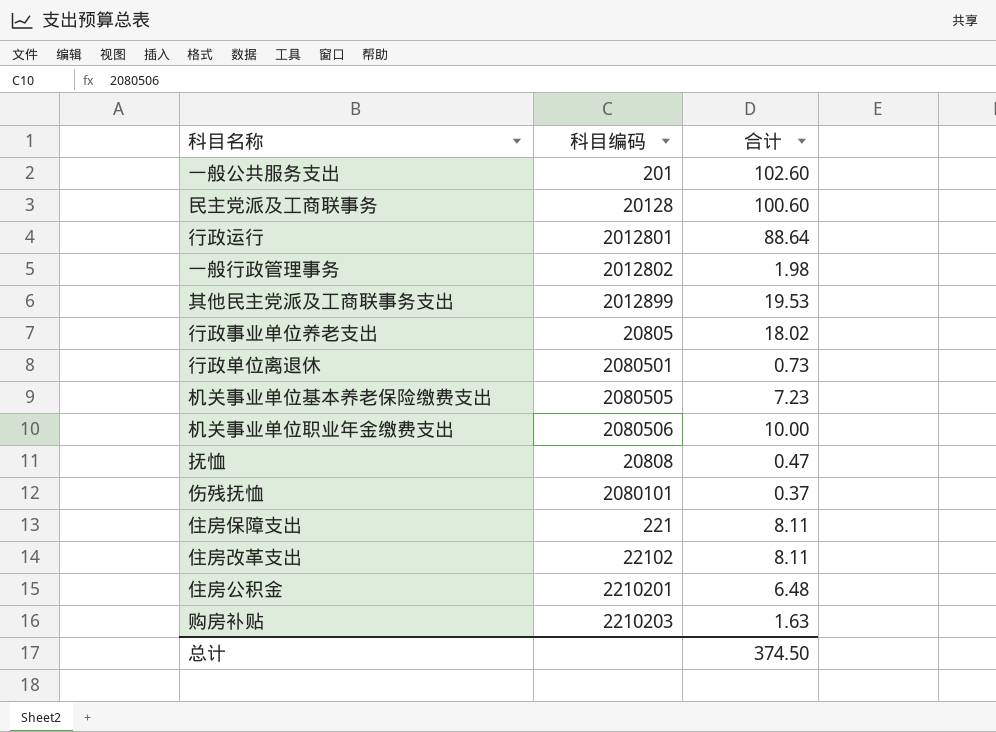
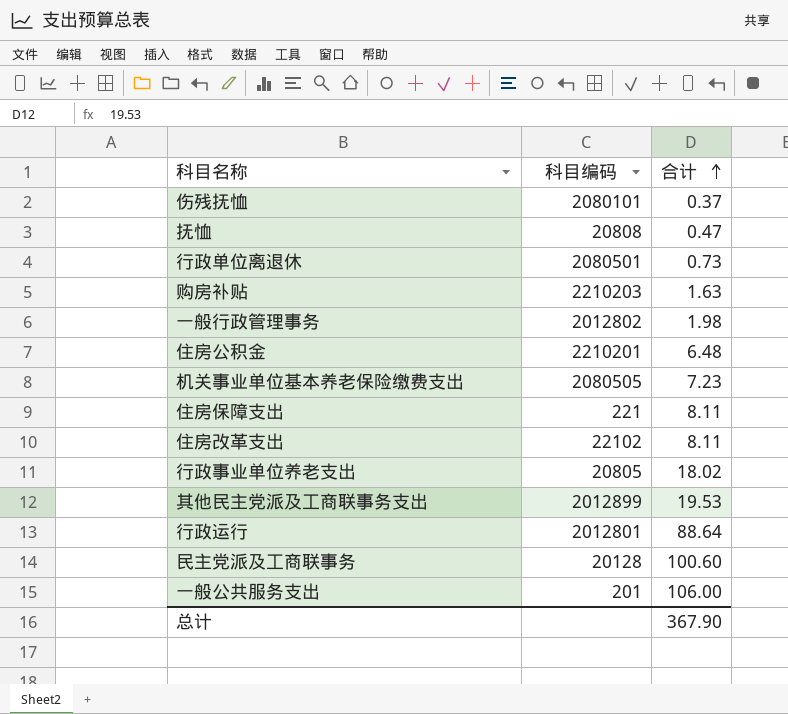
row order: none -> 合计 ascending
row 机关事业单位职业年金缴费支出: 2080506 | 10.00 -> none
一般公共服务支出 | 合计: 102.60 -> 106.00
总计 | 合计: 374.50 -> 367.90

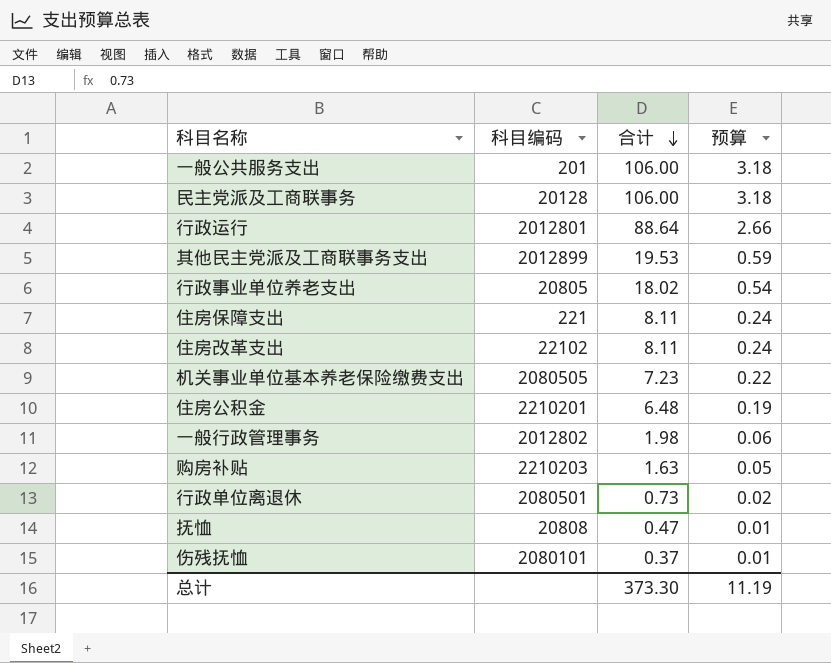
row order: 合计 ascending -> 合计 descending
column 预算 | formula: none -> [合计] * 0.03
民主党派及工商联事务 | 合计: 100.60 -> 106.00
总计 | 合计: 367.90 -> 373.30

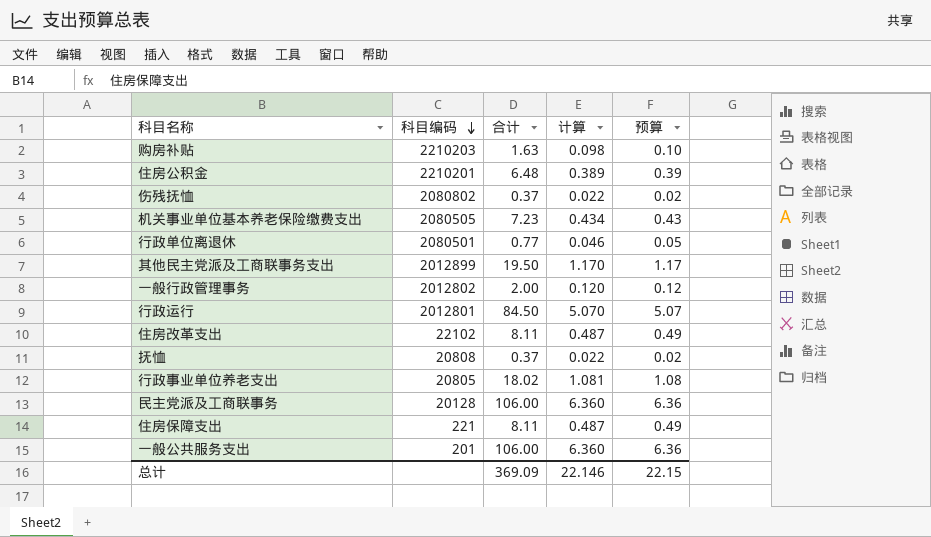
row order: 合计 descending -> 科目编码 descending
column 计算 | formula: none -> [合计] * 0.06
column 预算 | formula: [合计] * 0.03 -> [合计] * 0.06
伤残抚恤 | 科目编码: 2080101 -> 2080802
行政单位离退休 | 合计: 0.73 -> 0.77
其他民主党派及工商联事务支出 | 合计: 19.53 -> 19.50
一般行政管理事务 | 合计: 1.98 -> 2.00
行政运行 | 合计: 88.64 -> 84.50
抚恤 | 合计: 0.47 -> 0.37
总计 | 合计: 373.30 -> 369.09
总计 | 预算: 11.19 -> 22.15

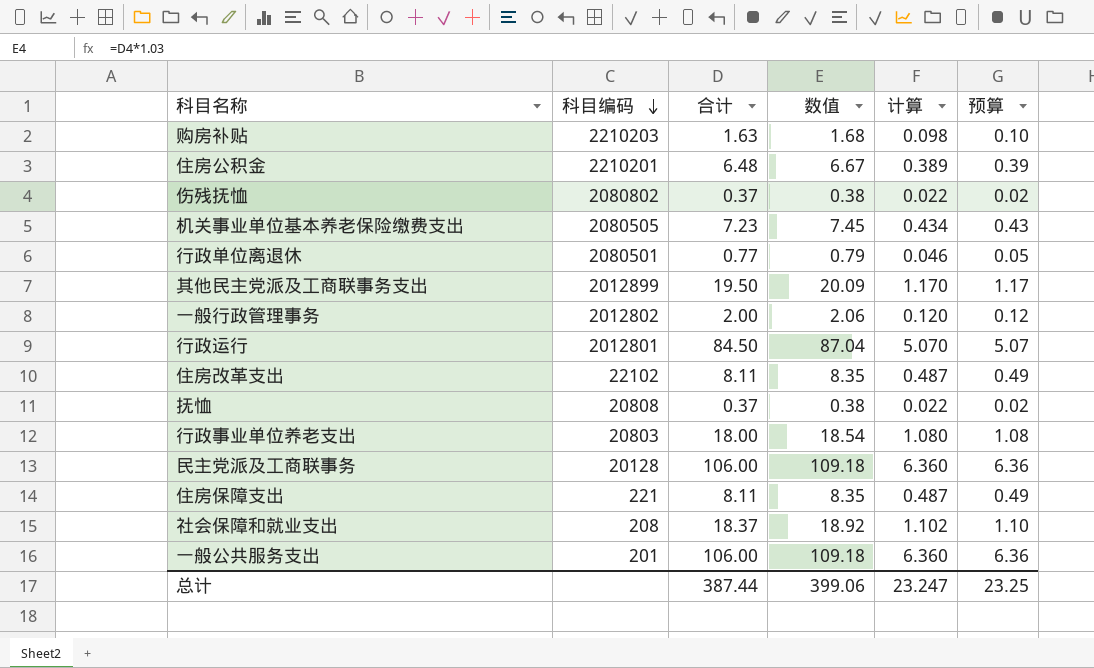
column 数值 | formula: none -> [合计] * 1.03
行政事业单位养老支出 | 科目编码: 20805 -> 20803
行政事业单位养老支出 | 合计: 18.02 -> 18.00
行政事业单位养老支出 | 计算: 1.081 -> 1.080
row 社会保障和就业支出: none -> 208 | 18.37 | 18.92 | 1.102 | 1.10
总计 | 合计: 369.09 -> 387.44
总计 | 计算: 22.146 -> 23.247
总计 | 预算: 22.15 -> 23.25

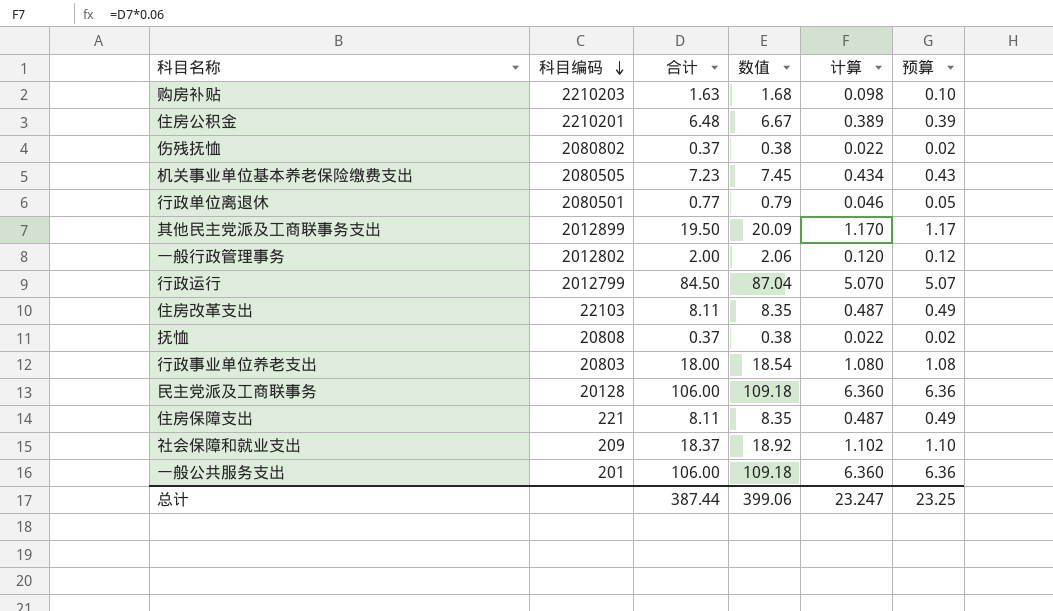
行政运行 | 科目编码: 2012801 -> 2012799
住房改革支出 | 科目编码: 22102 -> 22103
社会保障和就业支出 | 科目编码: 208 -> 209

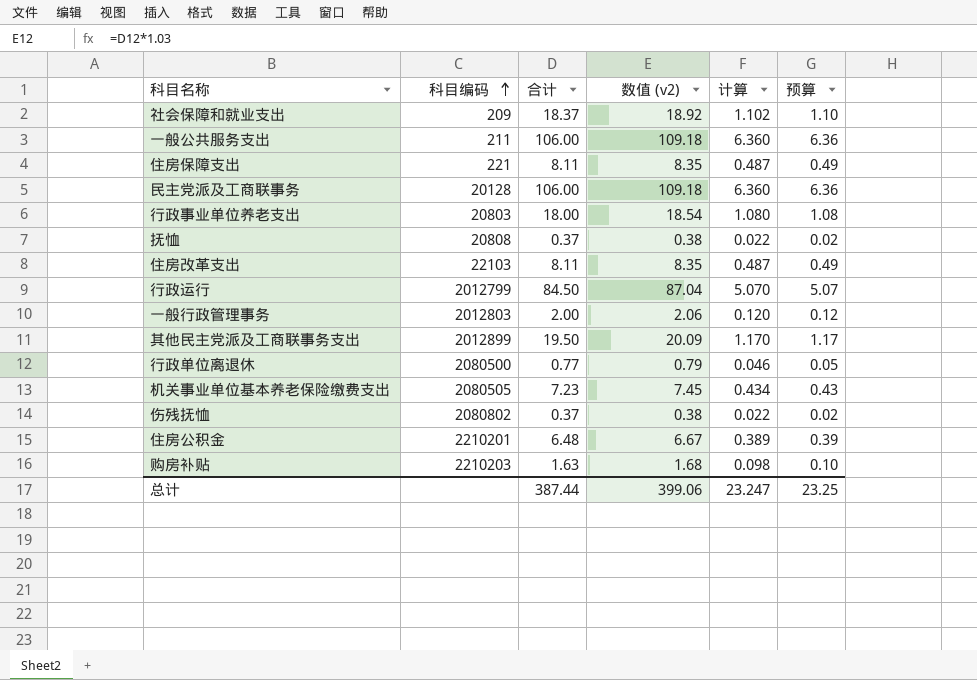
row order: 科目编码 descending -> 科目编码 ascending
column name: 数值 -> 数值 (v2)
一般公共服务支出 | 科目编码: 201 -> 211
一般行政管理事务 | 科目编码: 2012802 -> 2012803
行政单位离退休 | 科目编码: 2080501 -> 2080500

